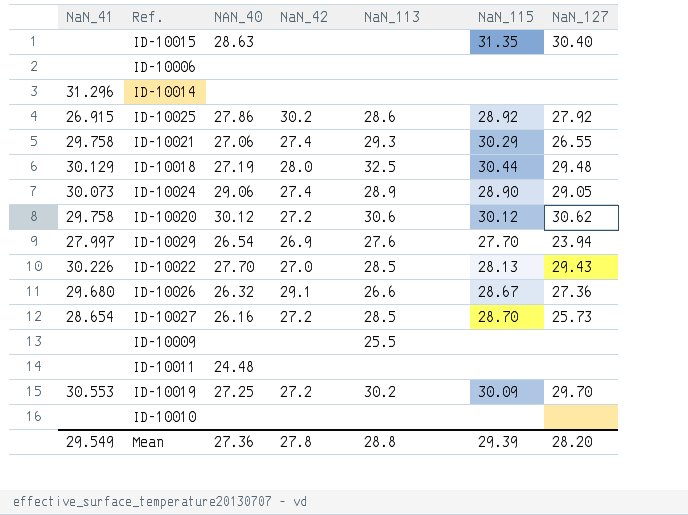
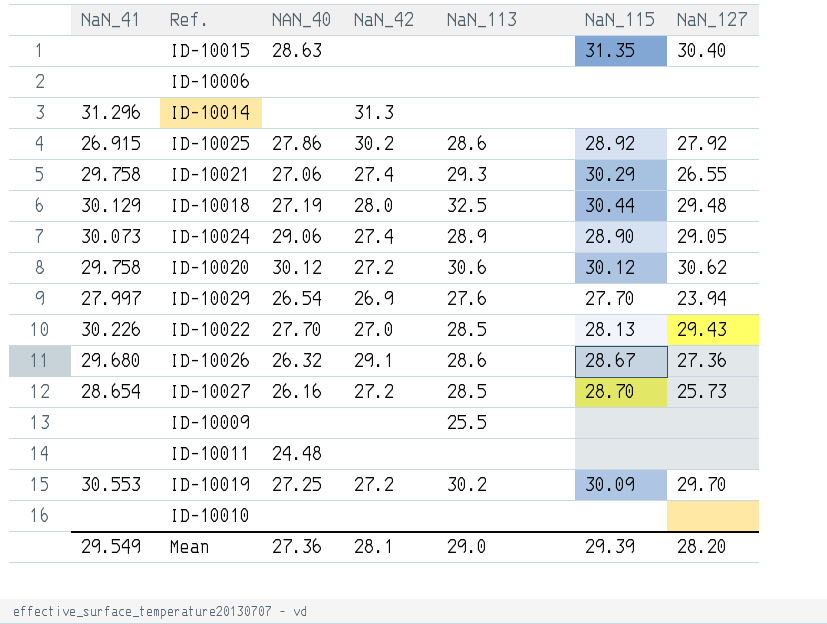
ID-10014 | NaN_42: none -> 31.3
ID-10026 | NaN_113: 26.6 -> 28.6
Mean | NaN_42: 27.8 -> 28.1
Mean | NaN_113: 28.8 -> 29.0

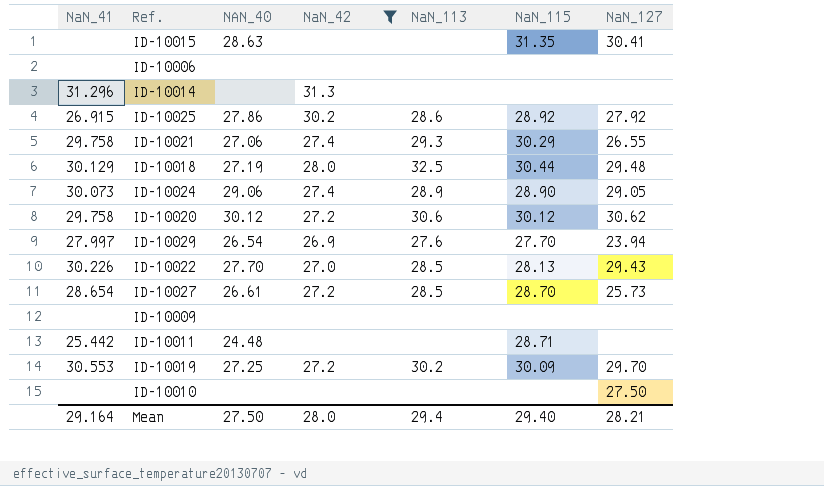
filter: none -> NaN_42 != 29.1
ID-10015 | NaN_127: 30.40 -> 30.41
ID-10027 | NAN_40: 26.16 -> 26.61
ID-10009 | NaN_113: 25.5 -> none
ID-10011 | NaN_41: none -> 25.442
ID-10011 | NaN_115: none -> 28.71
ID-10010 | NaN_127: none -> 27.50
Mean | NaN_41: 29.549 -> 29.164
Mean | NAN_40: 27.36 -> 27.50
Mean | NaN_42: 28.1 -> 28.0
Mean | NaN_113: 29.0 -> 29.4
Mean | NaN_115: 29.39 -> 29.40
Mean | NaN_127: 28.20 -> 28.21

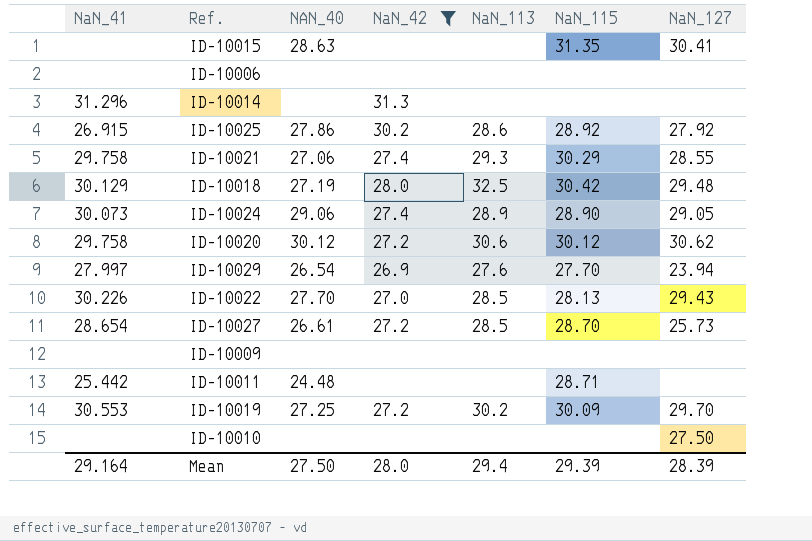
ID-10021 | NaN_127: 26.55 -> 28.55
ID-10018 | NaN_115: 30.44 -> 30.42
Mean | NaN_115: 29.40 -> 29.39
Mean | NaN_127: 28.21 -> 28.39

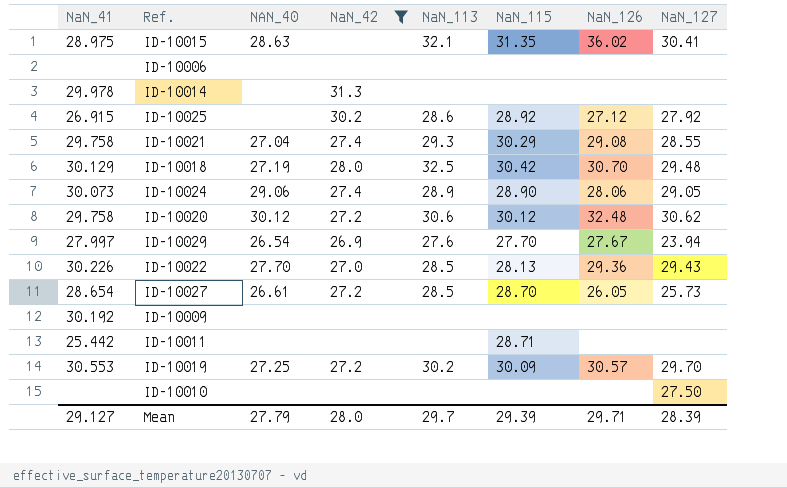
column NaN_126 | position: none -> 7
ID-10015 | NaN_41: none -> 28.975
ID-10015 | NaN_113: none -> 32.1
ID-10014 | NaN_41: 31.296 -> 29.978
ID-10025 | NAN_40: 27.86 -> none
ID-10021 | NAN_40: 27.06 -> 27.04
ID-10009 | NaN_41: none -> 30.192
ID-10011 | NAN_40: 24.48 -> none
Mean | NaN_41: 29.164 -> 29.127
Mean | NAN_40: 27.50 -> 27.79
Mean | NaN_113: 29.4 -> 29.7

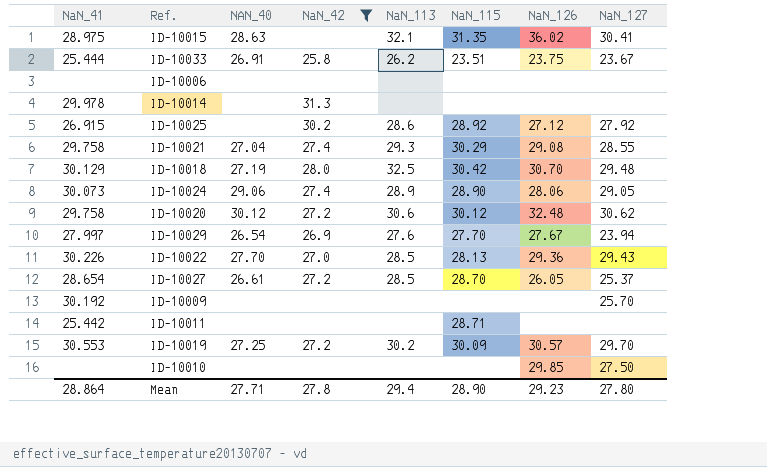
row ID-10033: none -> 25.444 | 26.91 | 25.8 | 26.2 | 23.51 | 23.75 | 23.67
ID-10027 | NaN_127: 25.73 -> 25.37
ID-10009 | NaN_127: none -> 25.70
ID-10010 | NaN_126: none -> 29.85
Mean | NaN_41: 29.127 -> 28.864
Mean | NAN_40: 27.79 -> 27.71
Mean | NaN_42: 28.0 -> 27.8
Mean | NaN_113: 29.7 -> 29.4
Mean | NaN_115: 29.39 -> 28.90
Mean | NaN_126: 29.71 -> 29.23
Mean | NaN_127: 28.39 -> 27.80

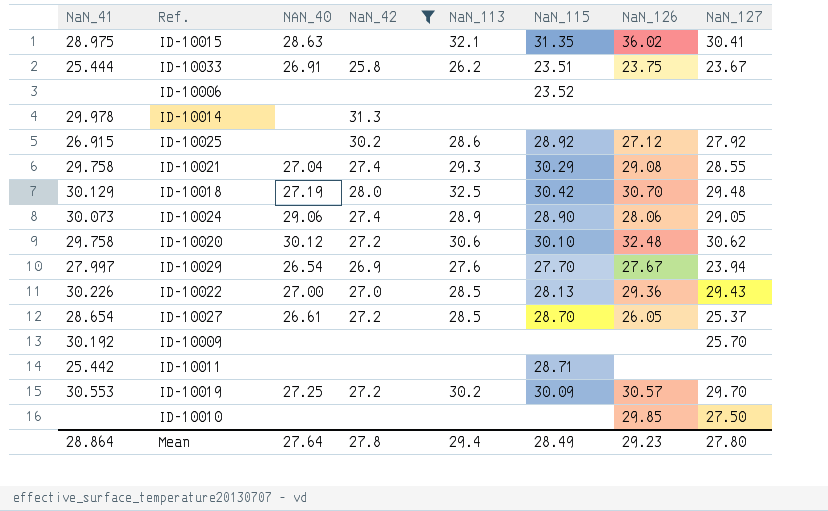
ID-10006 | NaN_115: none -> 23.52
ID-10020 | NaN_115: 30.12 -> 30.10
ID-10022 | NAN_40: 27.70 -> 27.00
Mean | NAN_40: 27.71 -> 27.64
Mean | NaN_115: 28.90 -> 28.49

